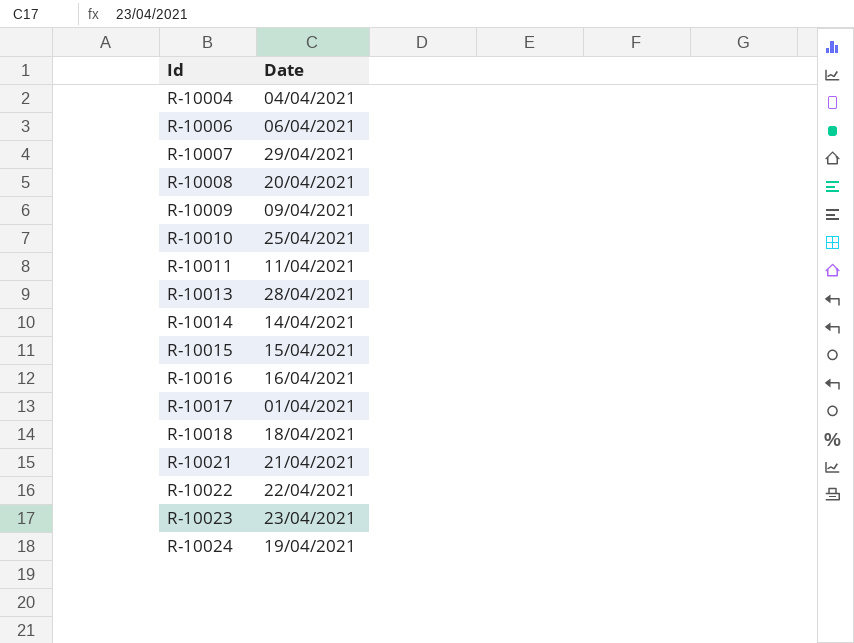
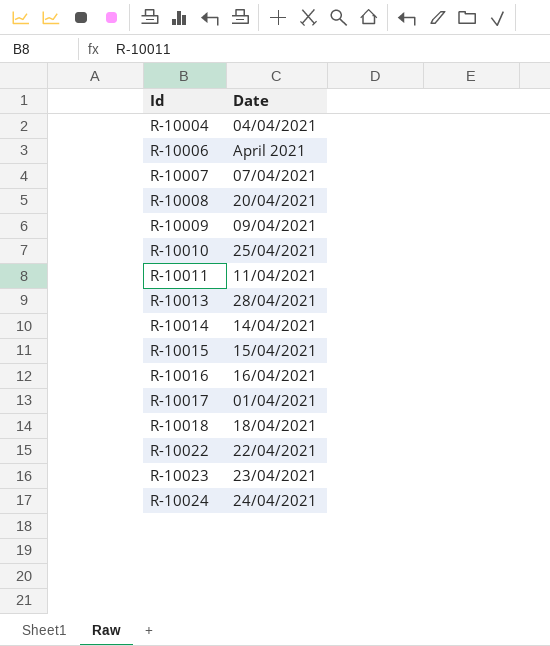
row R-10021: 21/04/2021 -> none
R-10006 | Date: 06/04/2021 -> April 2021
R-10007 | Date: 29/04/2021 -> 07/04/2021
R-10024 | Date: 19/04/2021 -> 24/04/2021

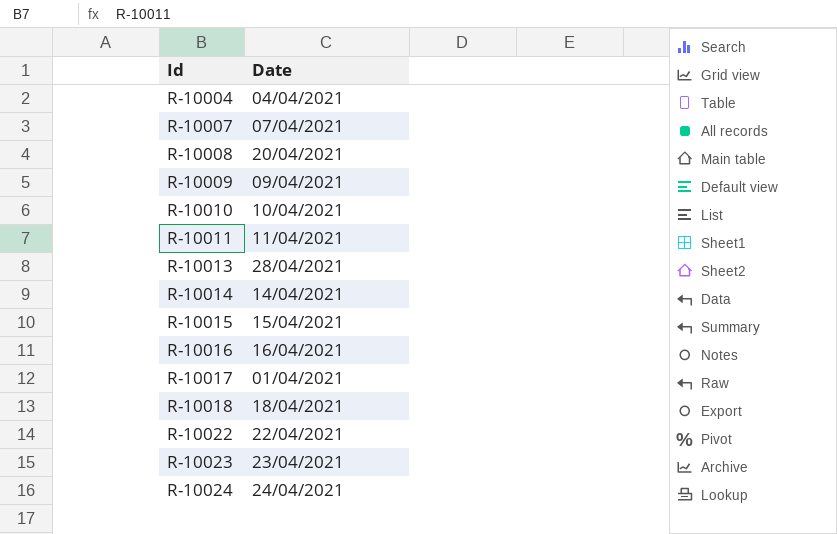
row R-10006: April 2021 -> none
R-10010 | Date: 25/04/2021 -> 10/04/2021

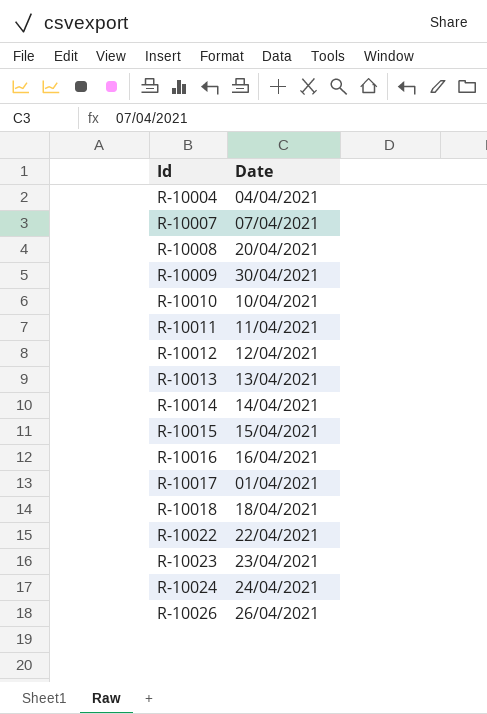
R-10009 | Date: 09/04/2021 -> 30/04/2021
row R-10012: none -> 12/04/2021
R-10013 | Date: 28/04/2021 -> 13/04/2021
row R-10026: none -> 26/04/2021

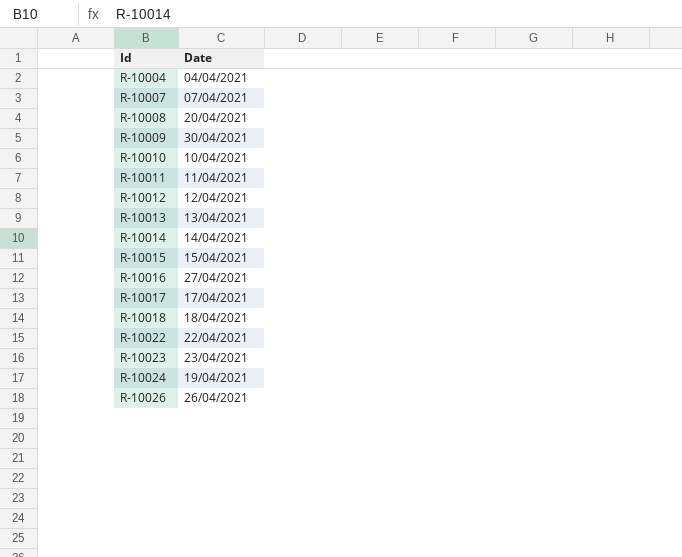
R-10016 | Date: 16/04/2021 -> 27/04/2021
R-10017 | Date: 01/04/2021 -> 17/04/2021
R-10024 | Date: 24/04/2021 -> 19/04/2021

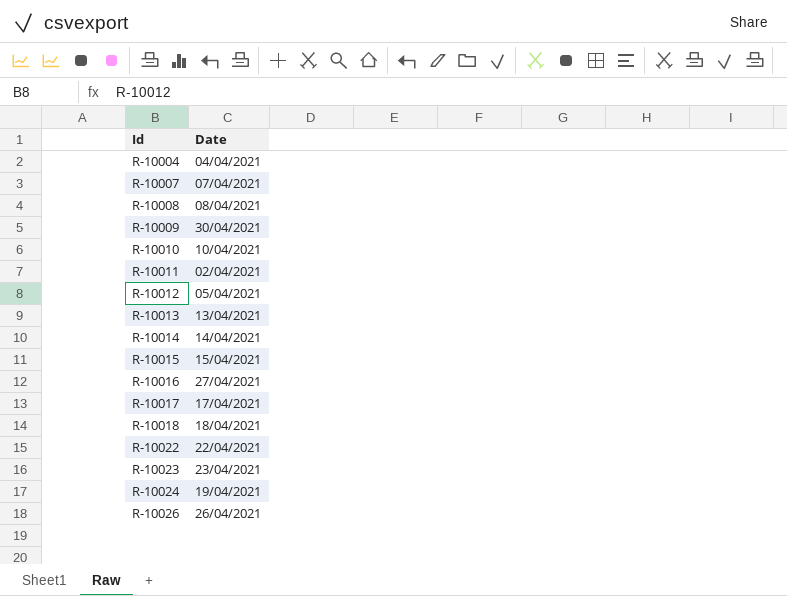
R-10008 | Date: 20/04/2021 -> 08/04/2021
R-10011 | Date: 11/04/2021 -> 02/04/2021
R-10012 | Date: 12/04/2021 -> 05/04/2021

